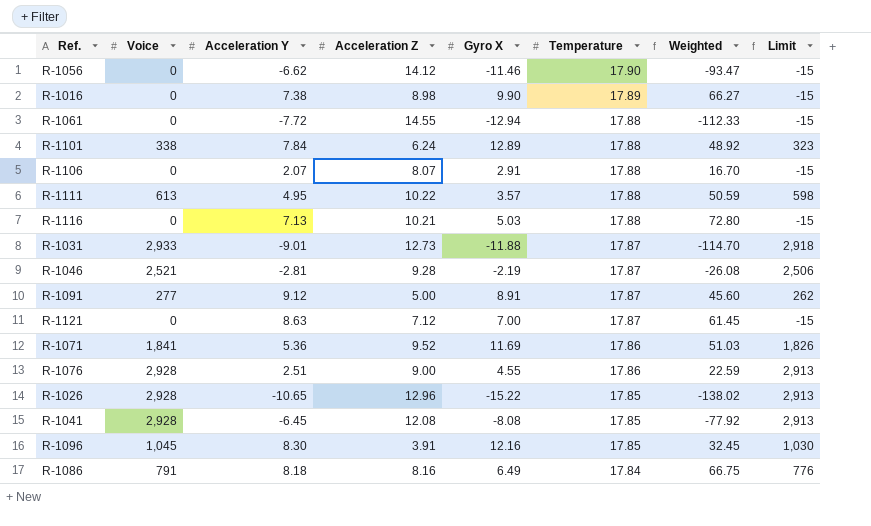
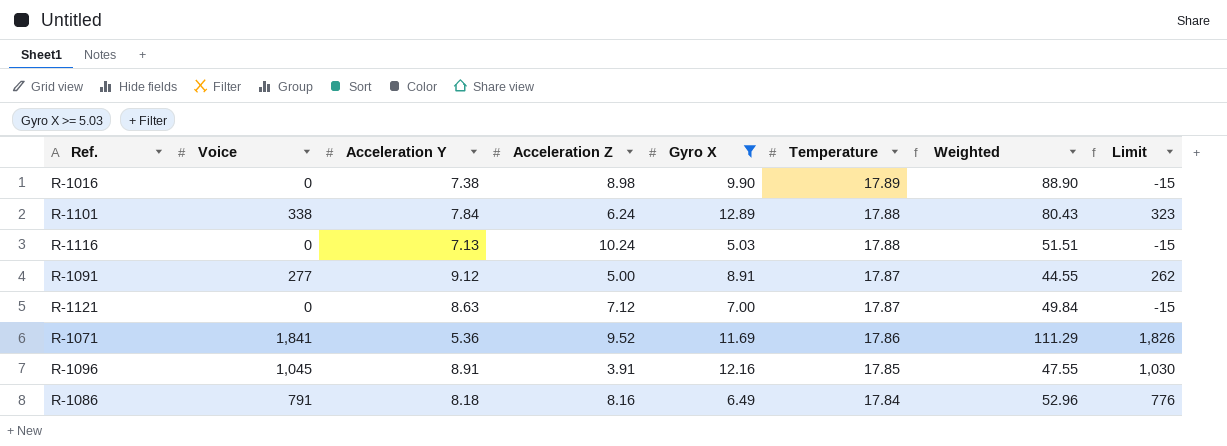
filter: none -> Gyro X >= 5.03
column Weighted | formula: [Acceleration Y] * [Acceleration Z] -> [Acceleration Z] * [Gyro X]
R-1116 | Acceleration Z: 10.21 -> 10.24
R-1096 | Acceleration Y: 8.30 -> 8.91

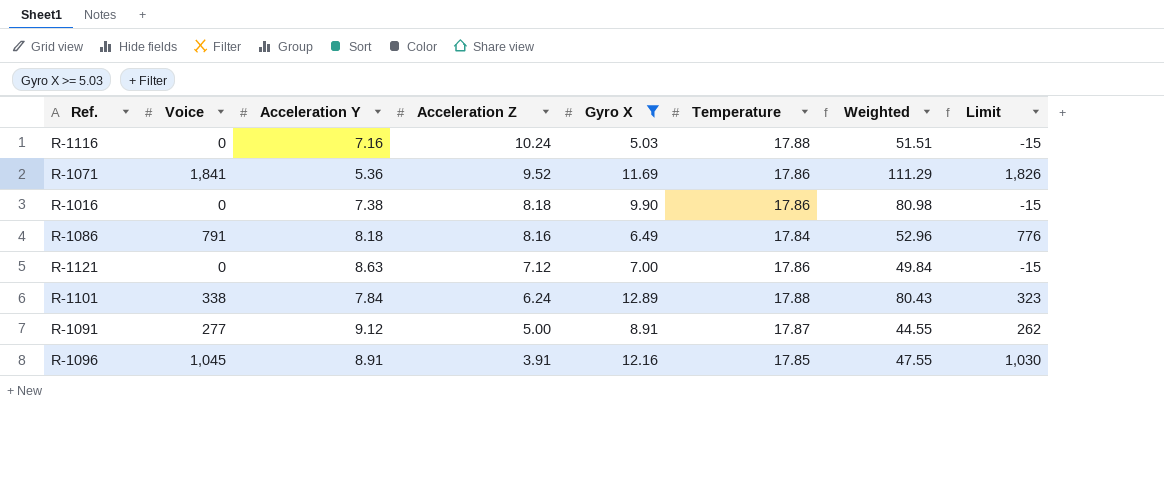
row order: Temperature descending -> Acceleration Z descending
R-1116 | Acceleration Y: 7.13 -> 7.16
R-1016 | Acceleration Z: 8.98 -> 8.18
R-1016 | Temperature: 17.89 -> 17.86
R-1016 | Weighted: 88.90 -> 80.98
R-1121 | Temperature: 17.87 -> 17.86

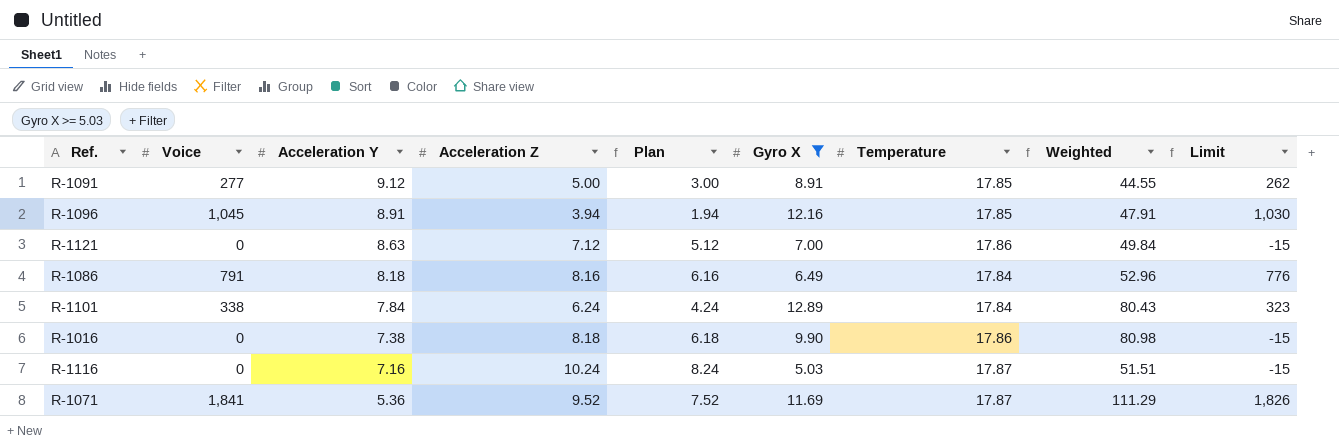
row order: Acceleration Z descending -> Acceleration Y descending
column Plan | formula: none -> [Acceleration Z] - 2
R-1091 | Temperature: 17.87 -> 17.85
R-1096 | Acceleration Z: 3.91 -> 3.94
R-1096 | Weighted: 47.55 -> 47.91
R-1101 | Temperature: 17.88 -> 17.84
R-1116 | Temperature: 17.88 -> 17.87
R-1071 | Temperature: 17.86 -> 17.87

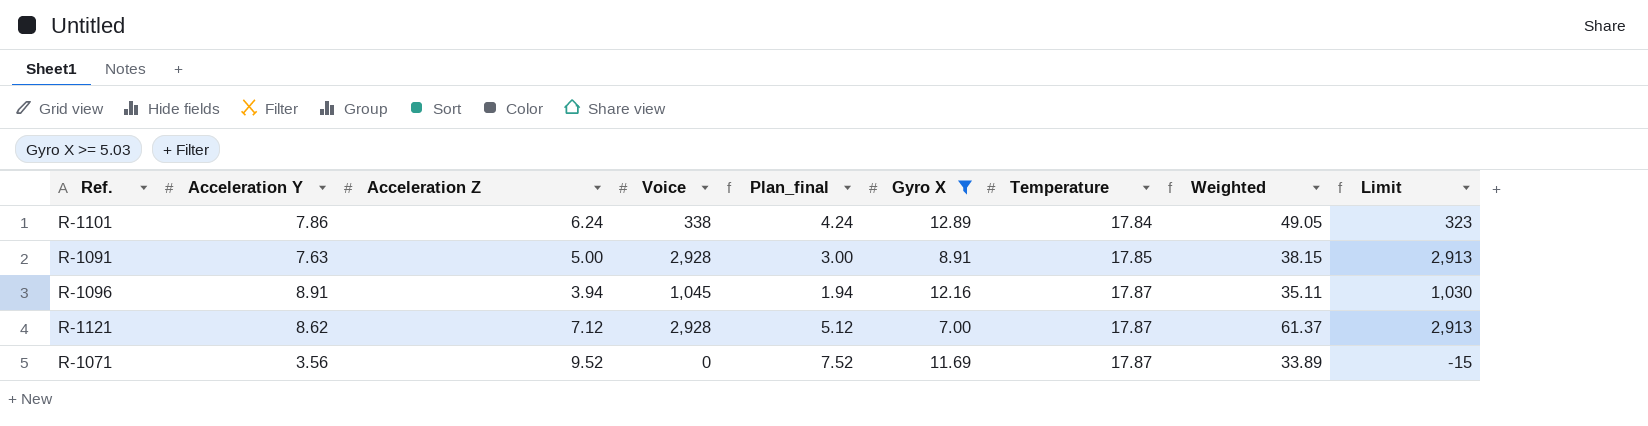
row order: Acceleration Y descending -> Temperature ascending
column Voice | position: 2 -> 4
column name: Plan -> Plan_final
column Weighted | formula: [Acceleration Z] * [Gyro X] -> [Acceleration Y] * [Acceleration Z]
row R-1086: 791 | 8.18 | 8.16 | 6.16 | 6.49 | 17.84 | 52.96 | 776 -> none
row R-1016: 0 | 7.38 | 8.18 | 6.18 | 9.90 | 17.86 | 80.98 | -15 -> none
row R-1116: 0 | 7.16 | 10.24 | 8.24 | 5.03 | 17.87 | 51.51 | -15 -> none
R-1101 | Acceleration Y: 7.84 -> 7.86
R-1091 | Acceleration Y: 9.12 -> 7.63
R-1091 | Voice: 277 -> 2,928
R-1091 | Limit: 262 -> 2,913
R-1096 | Temperature: 17.85 -> 17.87
R-1121 | Acceleration Y: 8.63 -> 8.62
R-1121 | Voice: 0 -> 2,928
R-1121 | Temperature: 17.86 -> 17.87
R-1121 | Limit: -15 -> 2,913
R-1071 | Acceleration Y: 5.36 -> 3.56
R-1071 | Voice: 1,841 -> 0
R-1071 | Limit: 1,826 -> -15

